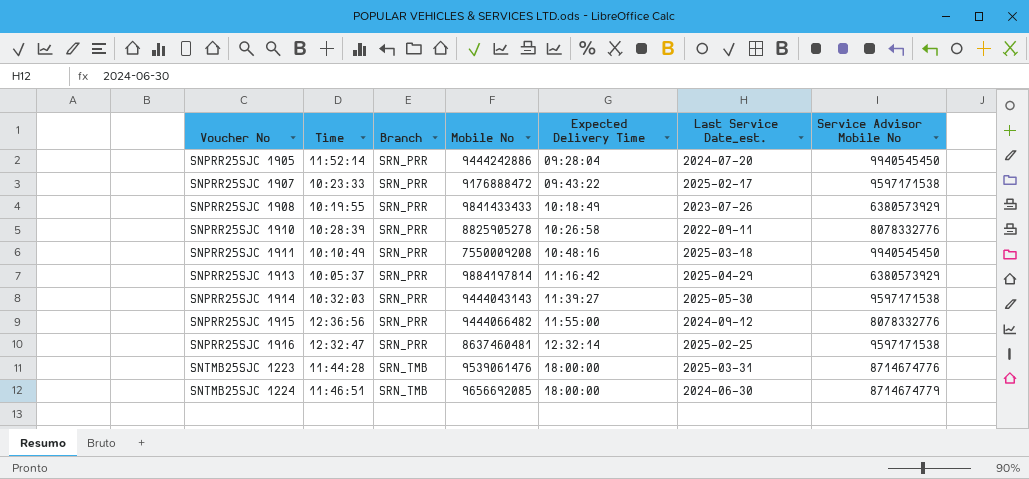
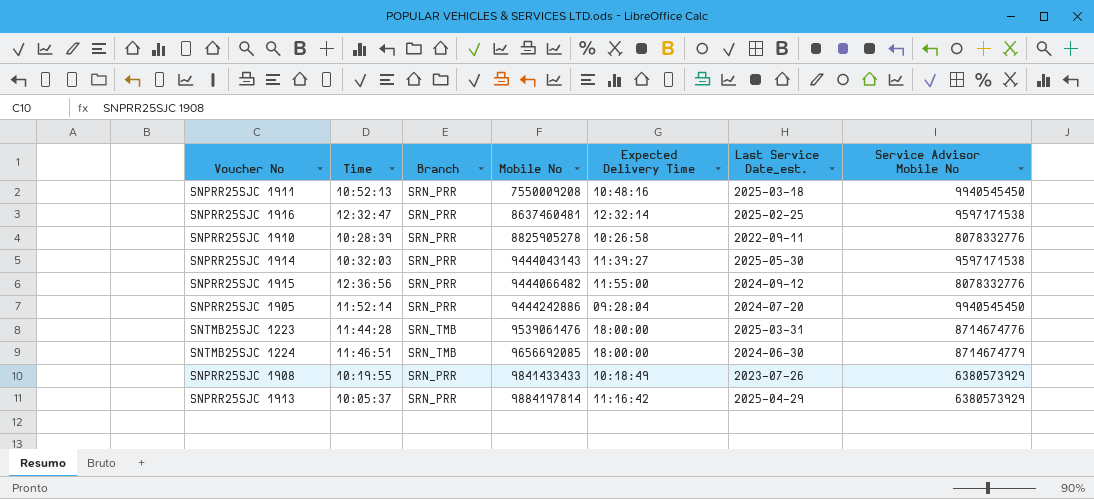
row order: Voucher No ascending -> Mobile No ascending
row SNPRR25SJC 1907: 10:23:33 | SRN_PRR | 9176888472 | 09:43:22 | 2025-02-17 | 9597171538 -> none
SNPRR25SJC 1911 | Time: 10:10:49 -> 10:52:13

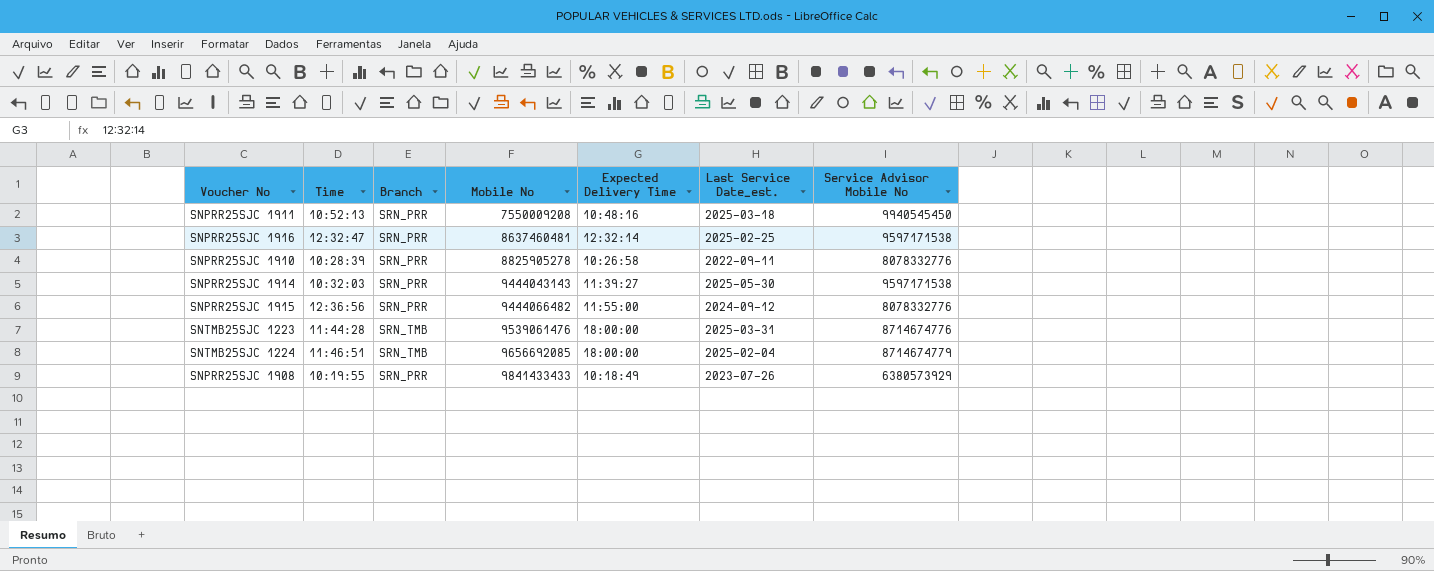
row SNPRR25SJC 1905: 11:52:14 | SRN_PRR | 9444242886 | 09:28:04 | 2024-07-20 | 9940545450 -> none
row SNPRR25SJC 1913: 10:05:37 | SRN_PRR | 9884197814 | 11:16:42 | 2025-04-29 | 6380573929 -> none
SNTMB25SJC 1224 | Last Service Date_est.: 2024-06-30 -> 2025-02-04

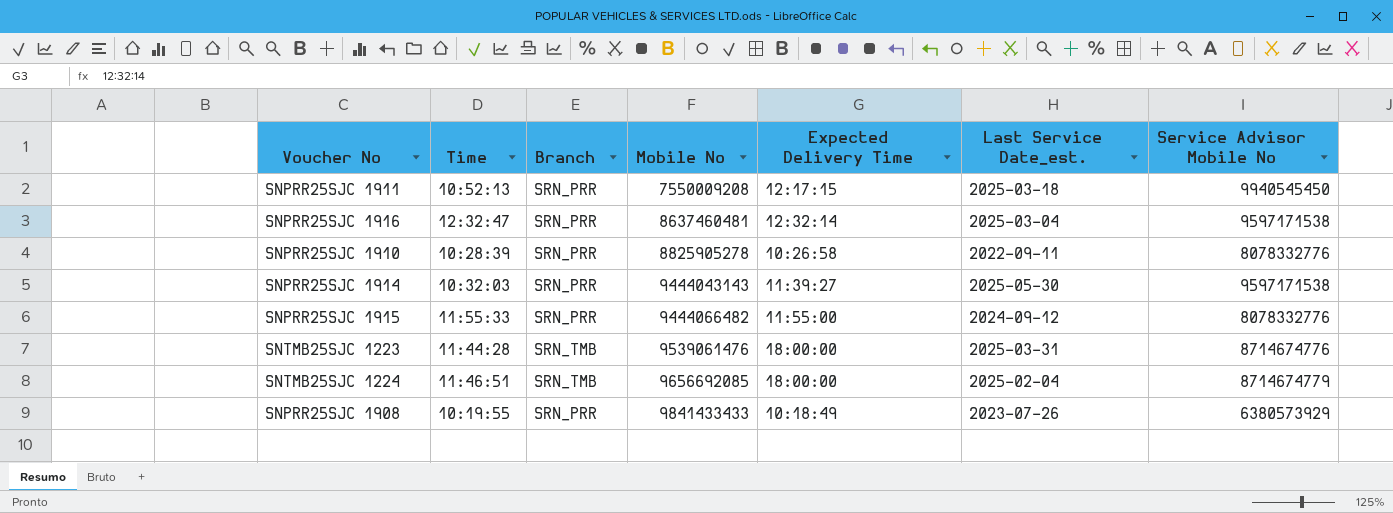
SNPRR25SJC 1911 | Expected Delivery Time: 10:48:16 -> 12:17:15
SNPRR25SJC 1916 | Last Service Date_est.: 2025-02-25 -> 2025-03-04
SNPRR25SJC 1915 | Time: 12:36:56 -> 11:55:33

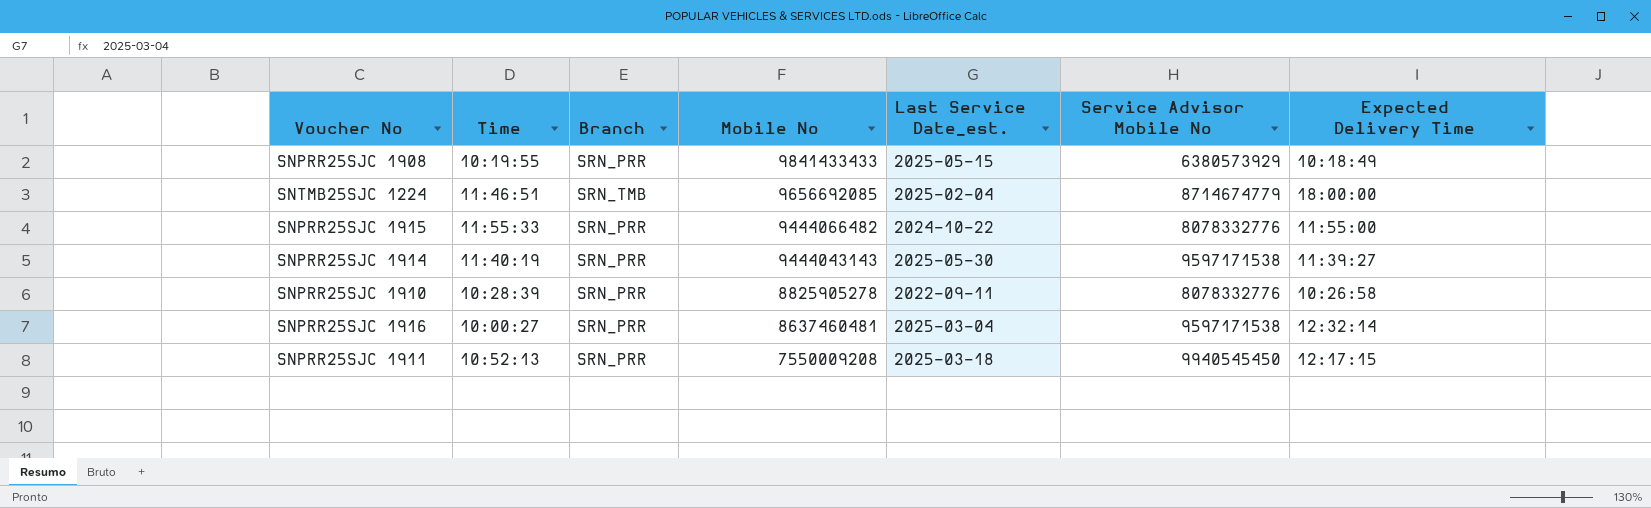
row order: Mobile No ascending -> Mobile No descending
column Expected Delivery Time | position: 5 -> 7
row SNTMB25SJC 1223: 11:44:28 | SRN_TMB | 9539061476 | 18:00:00 | 2025-03-31 | 8714674776 -> none
SNPRR25SJC 1908 | Last Service Date_est.: 2023-07-26 -> 2025-05-15
SNPRR25SJC 1915 | Last Service Date_est.: 2024-09-12 -> 2024-10-22
SNPRR25SJC 1914 | Time: 10:32:03 -> 11:40:19
SNPRR25SJC 1916 | Time: 12:32:47 -> 10:00:27

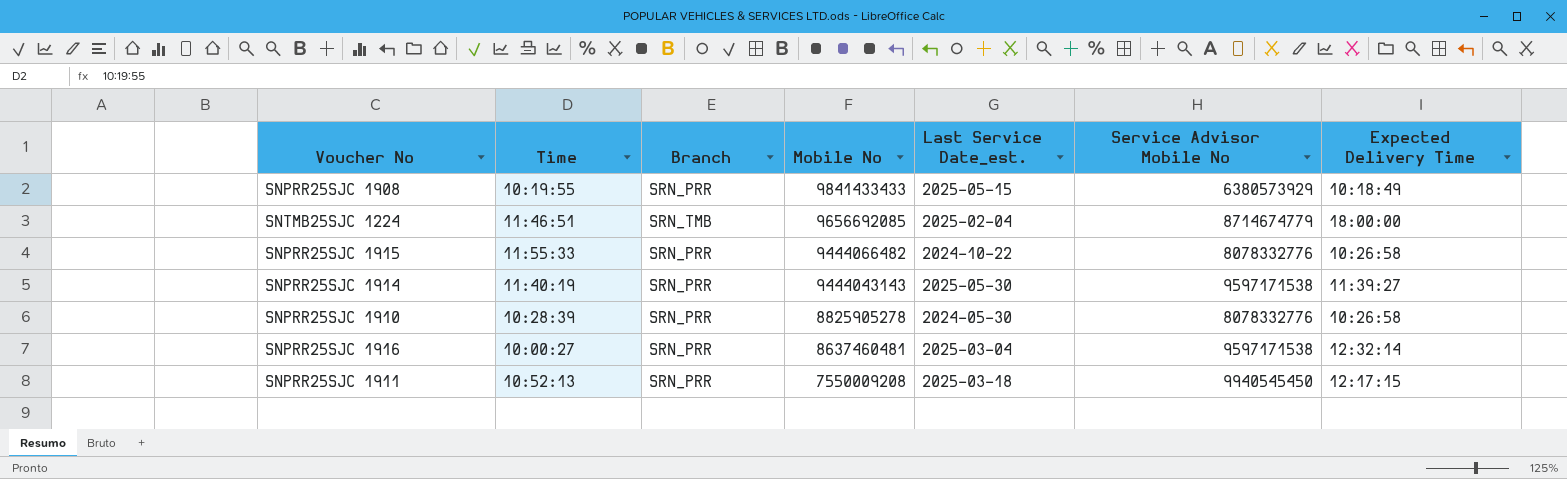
SNPRR25SJC 1915 | Expected Delivery Time: 11:55:00 -> 10:26:58
SNPRR25SJC 1910 | Last Service Date_est.: 2022-09-11 -> 2024-05-30

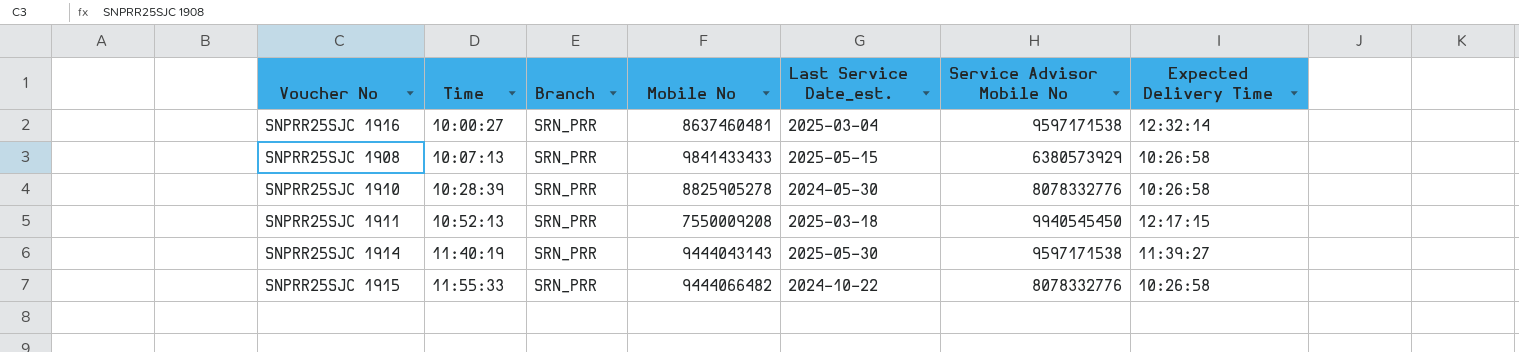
row order: Mobile No descending -> Time ascending
row SNTMB25SJC 1224: 11:46:51 | SRN_TMB | 9656692085 | 2025-02-04 | 8714674779 | 18:00:00 -> none
SNPRR25SJC 1908 | Time: 10:19:55 -> 10:07:13
SNPRR25SJC 1908 | Expected Delivery Time: 10:18:49 -> 10:26:58

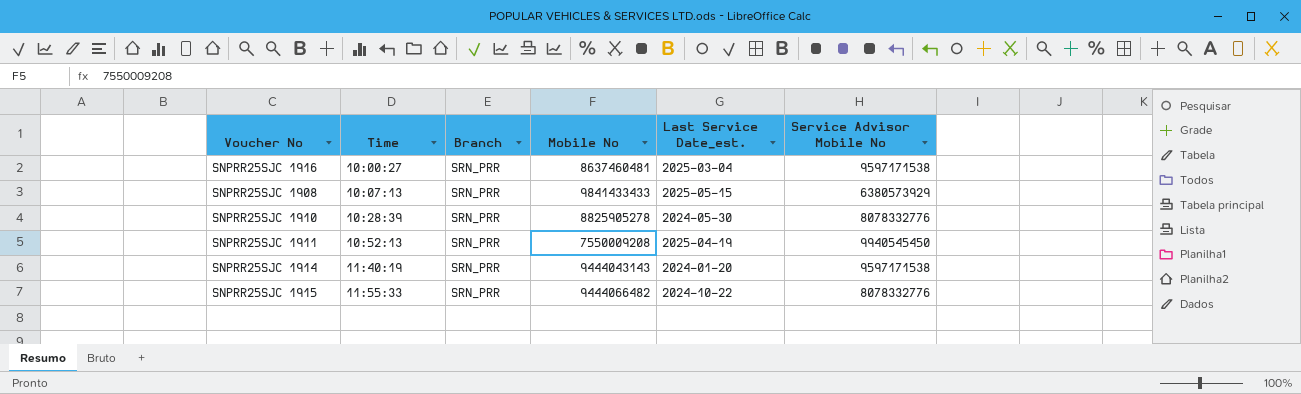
column Expected Delivery Time | position: 7 -> none
SNPRR25SJC 1911 | Last Service Date_est.: 2025-03-18 -> 2025-04-19
SNPRR25SJC 1914 | Last Service Date_est.: 2025-05-30 -> 2024-01-20

